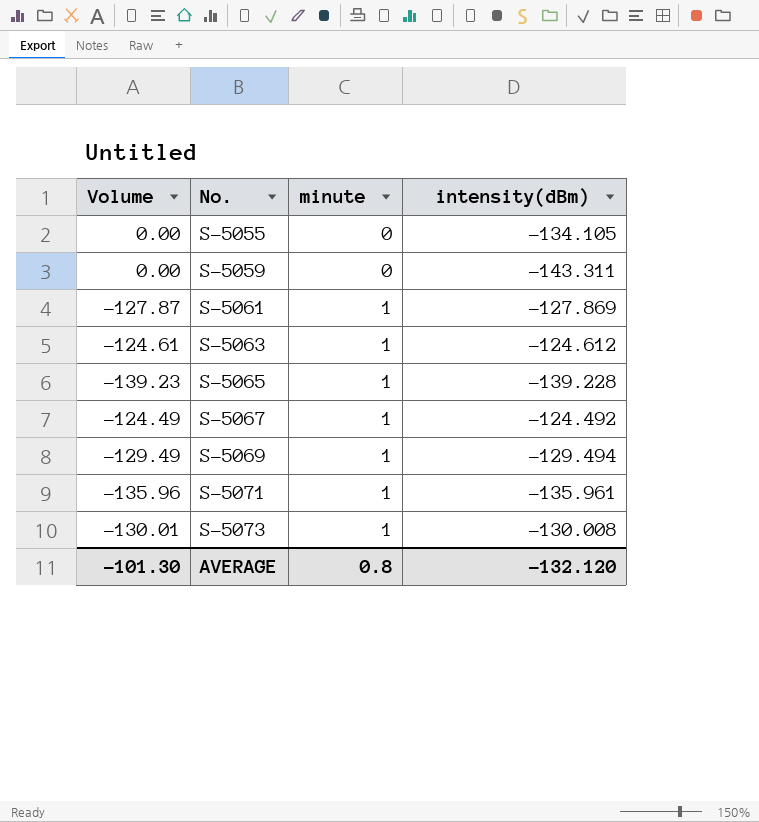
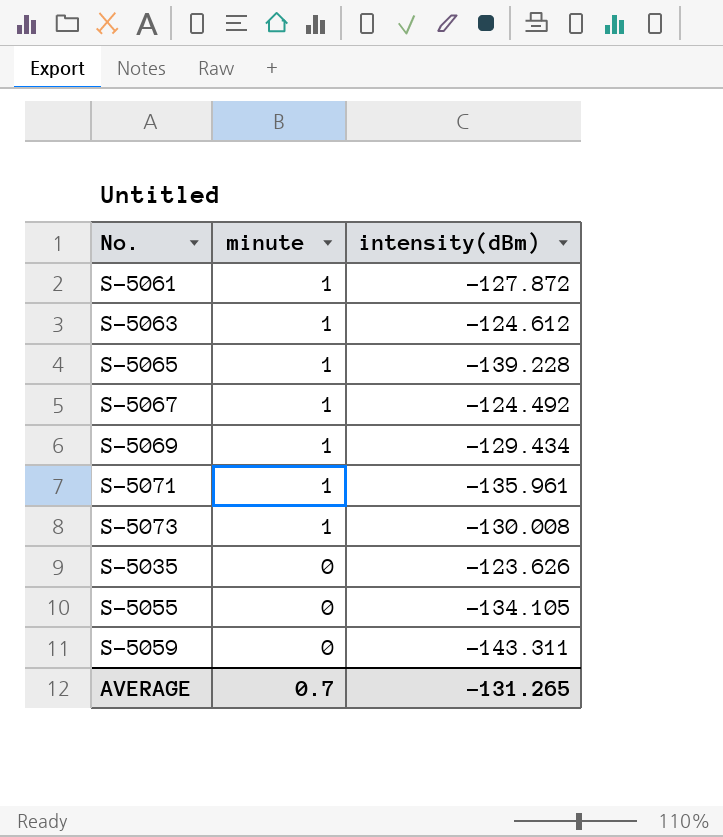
row order: No. ascending -> minute descending
column Volume | formula: [minute] * [intensity(dBm)] -> none
S-5061 | intensity(dBm): -127.869 -> -127.872
S-5069 | intensity(dBm): -129.494 -> -129.434
row S-5035: none -> 0 | -123.626
AVERAGE | minute: 0.8 -> 0.7
AVERAGE | intensity(dBm): -132.120 -> -131.265

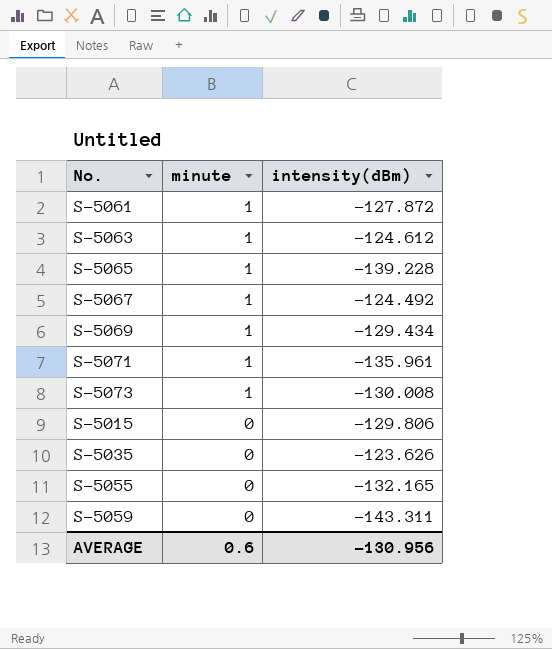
row S-5015: none -> 0 | -129.806
S-5055 | intensity(dBm): -134.105 -> -132.165
AVERAGE | minute: 0.7 -> 0.6
AVERAGE | intensity(dBm): -131.265 -> -130.956

